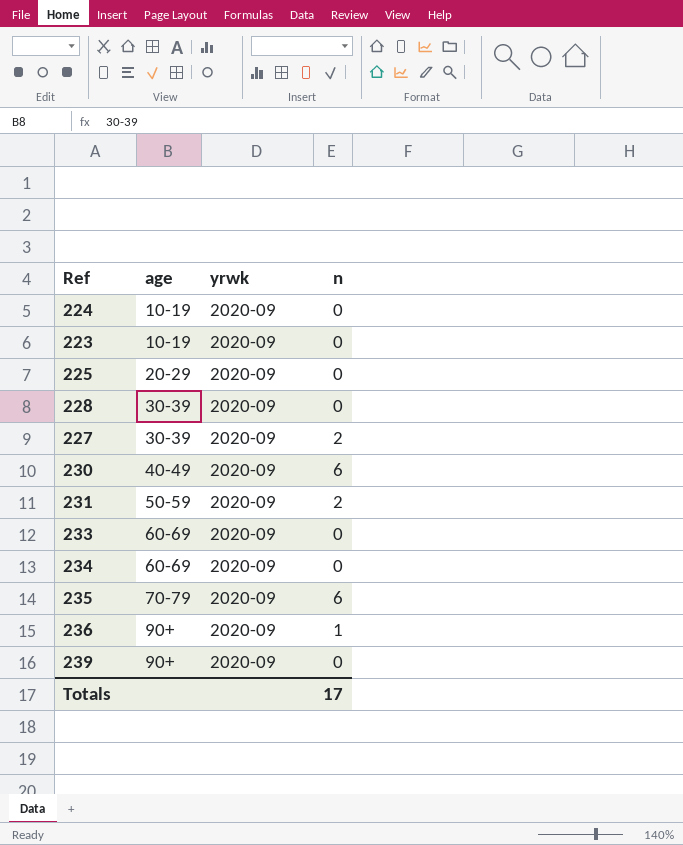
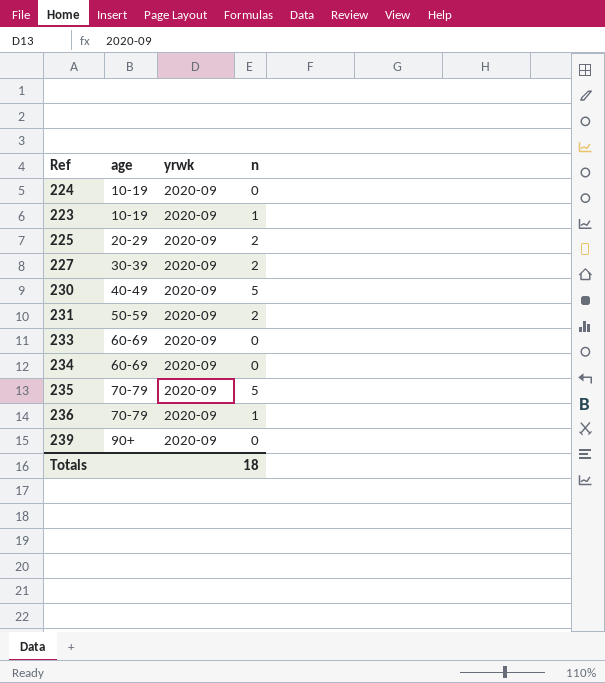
row 228: 30-39 | 2020-09 | 0 -> none
223 | n: 0 -> 1
225 | n: 0 -> 2
230 | n: 6 -> 5
235 | n: 6 -> 5
236 | age: 90+ -> 70-79
Totals | n: 17 -> 18

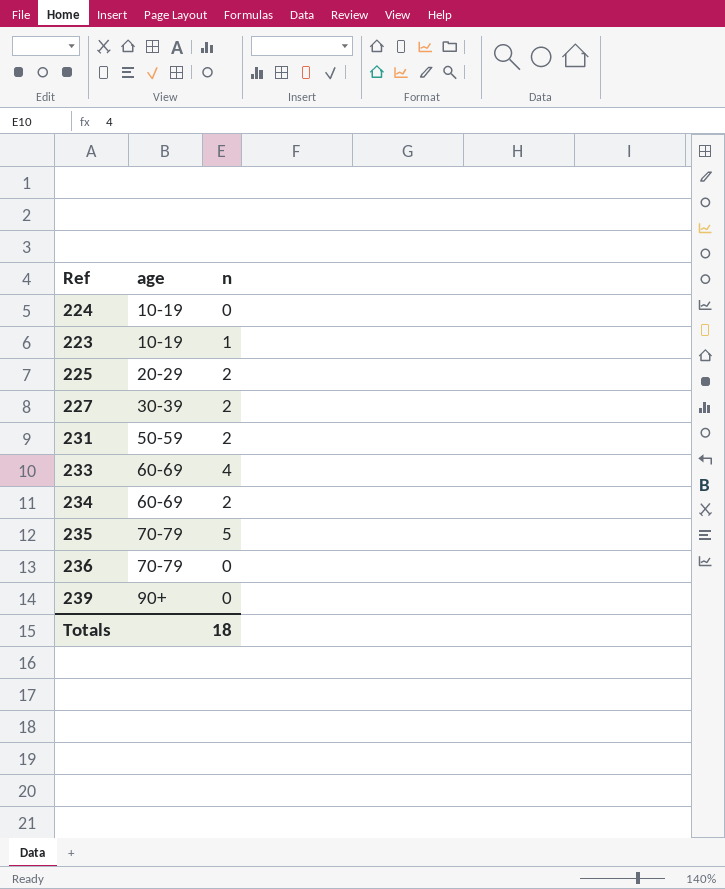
column yrwk | position: 3 -> none
row 230: 40-49 | 2020-09 | 5 -> none
233 | n: 0 -> 4
234 | n: 0 -> 2
236 | n: 1 -> 0

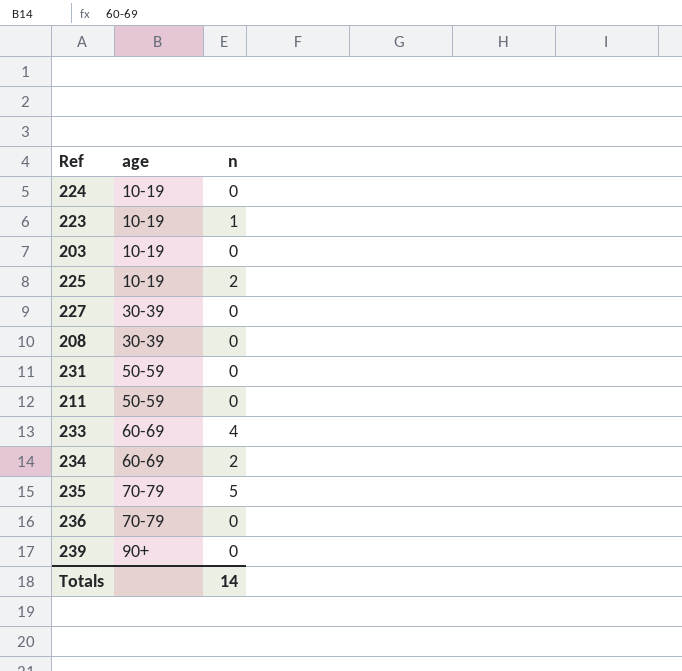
row 203: none -> 10-19 | 0
225 | age: 20-29 -> 10-19
227 | n: 2 -> 0
row 208: none -> 30-39 | 0
231 | n: 2 -> 0
row 211: none -> 50-59 | 0
Totals | n: 18 -> 14

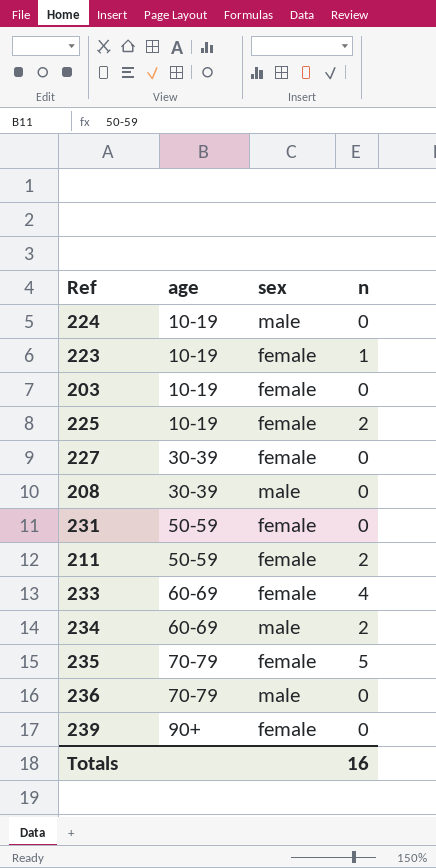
column sex | position: none -> 3
211 | n: 0 -> 2
Totals | n: 14 -> 16

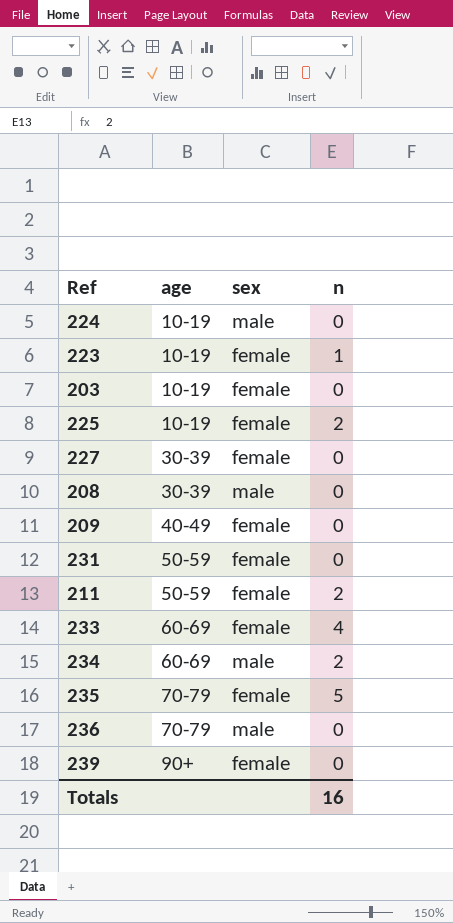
row 209: none -> 40-49 | female | 0

